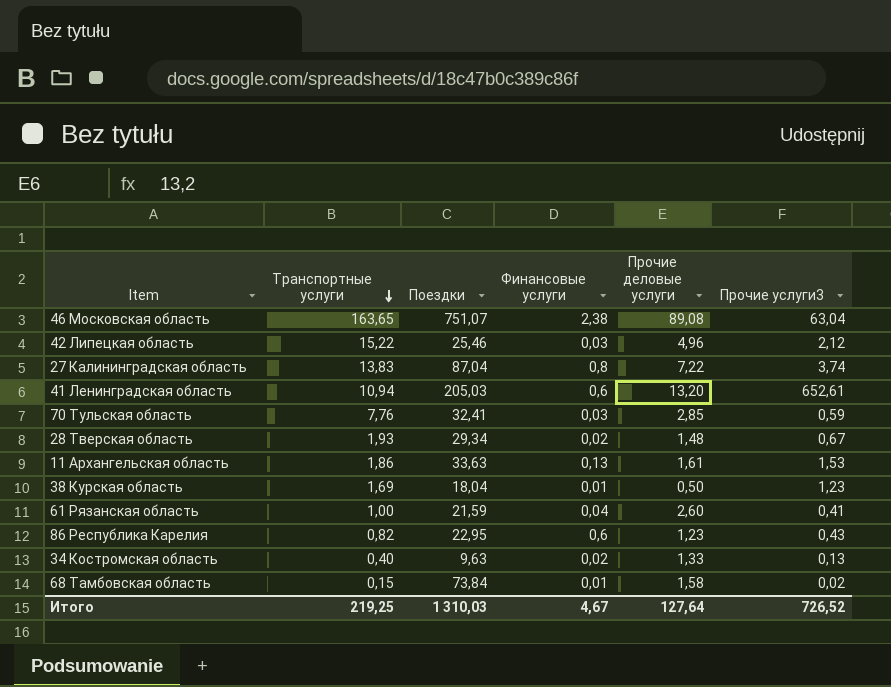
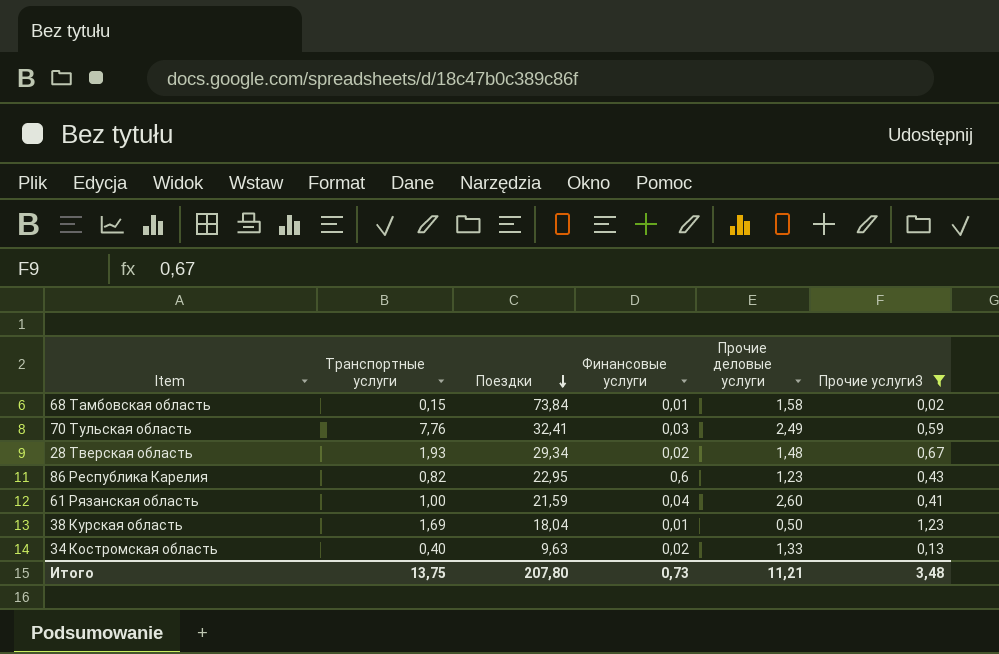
filter: none -> Прочие услуги3 <= 1,23
row order: Транспортные услуги descending -> Поездки descending
70 Тульская область | Прочие деловые услуги: 2,85 -> 2,49
Итого | Транспортные услуги: 219,25 -> 13,75
Итого | Поездки: 1 310,03 -> 207,80
Итого | Финансовые услуги: 4,67 -> 0,73
Итого | Прочие деловые услуги: 127,64 -> 11,21
Итого | Прочие услуги3: 726,52 -> 3,48

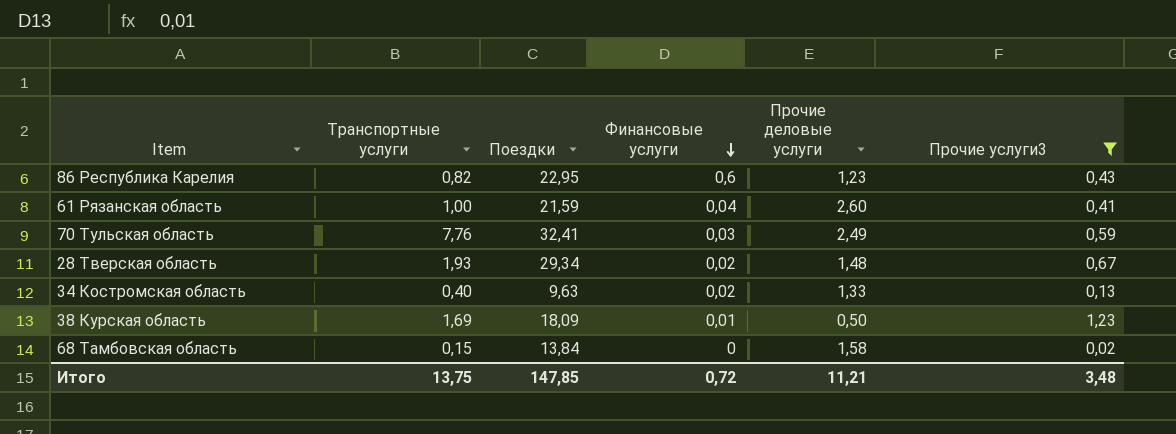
row order: Поездки descending -> Финансовые услуги descending
38 Курская область | Поездки: 18,04 -> 18,09
68 Тамбовская область | Поездки: 73,84 -> 13,84
68 Тамбовская область | Финансовые услуги: 0,01 -> 0
Итого | Поездки: 207,80 -> 147,85
Итого | Финансовые услуги: 0,73 -> 0,72

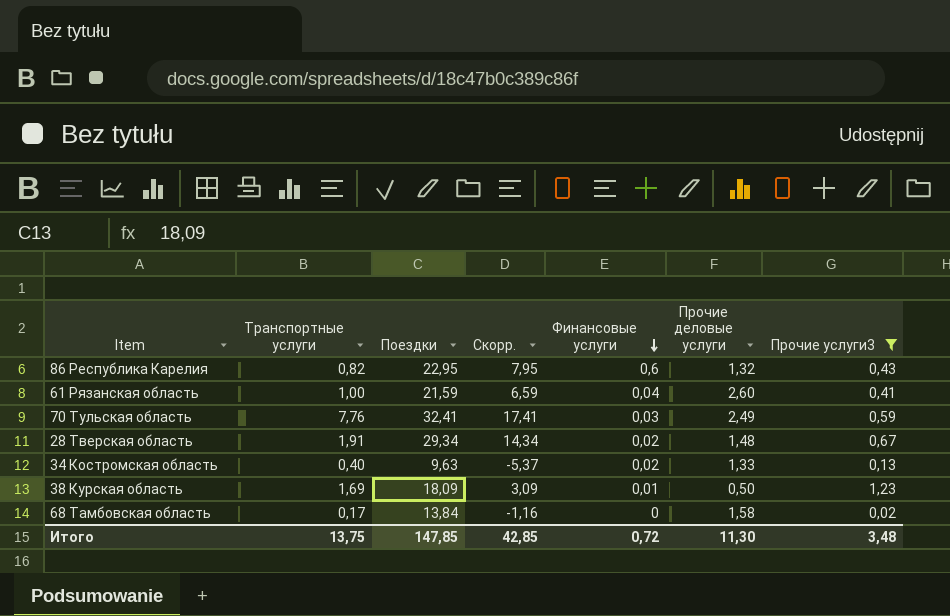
column Скорр. | formula: none -> [Поездки] - 15
86 Республика Карелия | Прочие деловые услуги: 1,23 -> 1,32
28 Тверская область | Транспортные услуги: 1,93 -> 1,91
68 Тамбовская область | Транспортные услуги: 0,15 -> 0,17
Итого | Прочие деловые услуги: 11,21 -> 11,30

